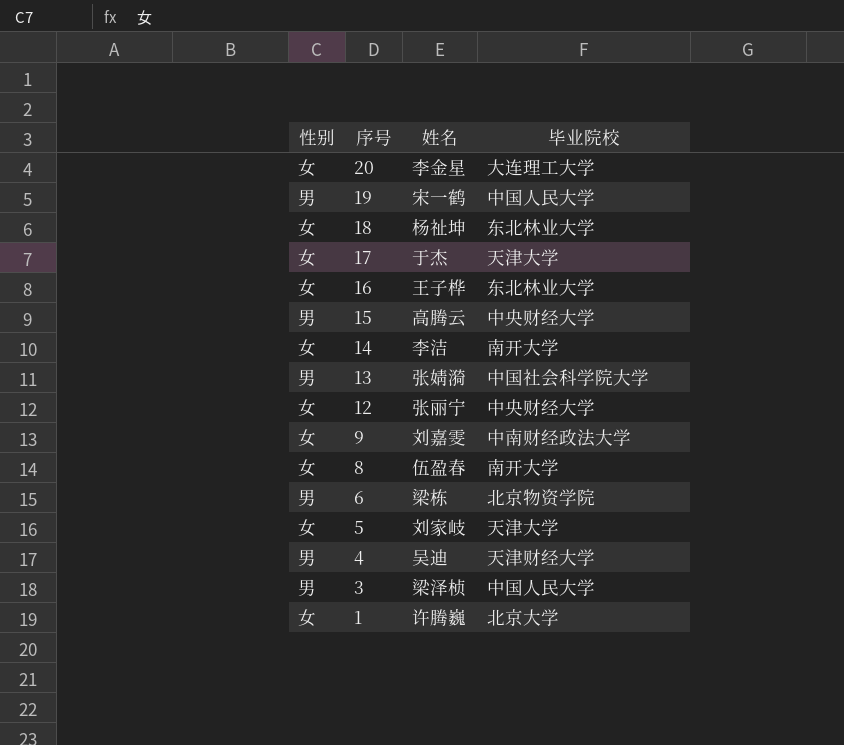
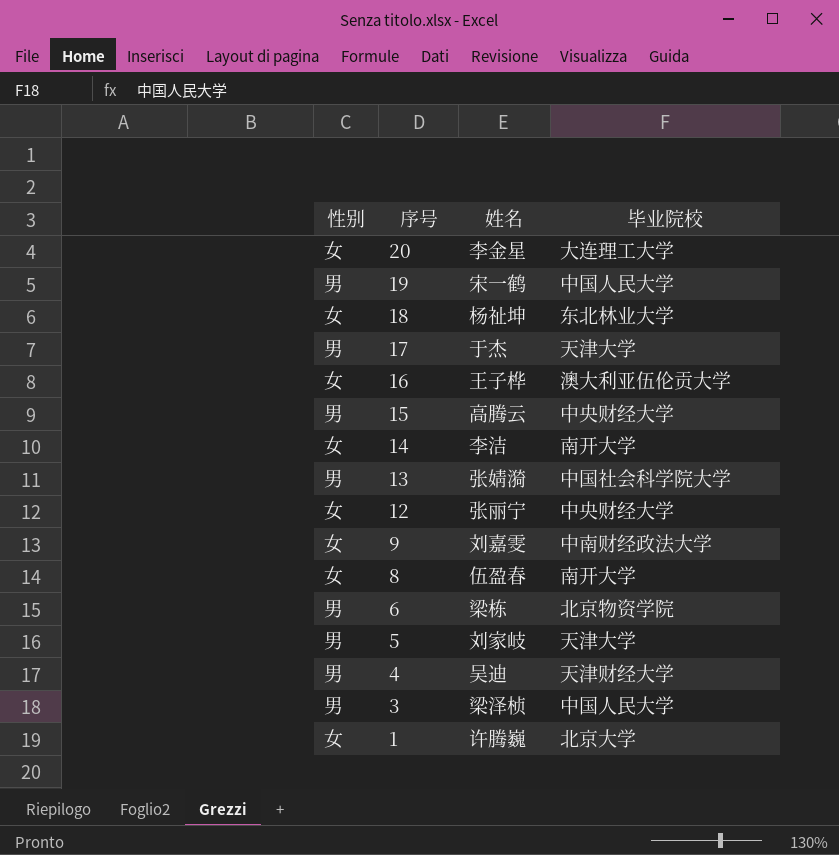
17 | 性别: 女 -> 男
16 | 毕业院校: 东北林业大学 -> 澳大利亚伍伦贡大学
5 | 性别: 女 -> 男

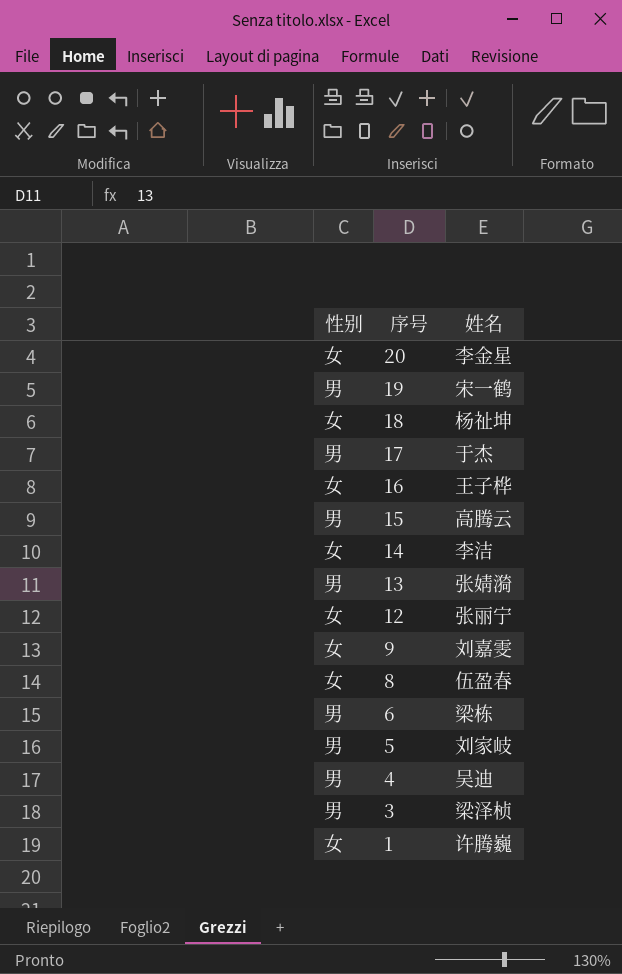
column 毕业院校 | position: 4 -> none

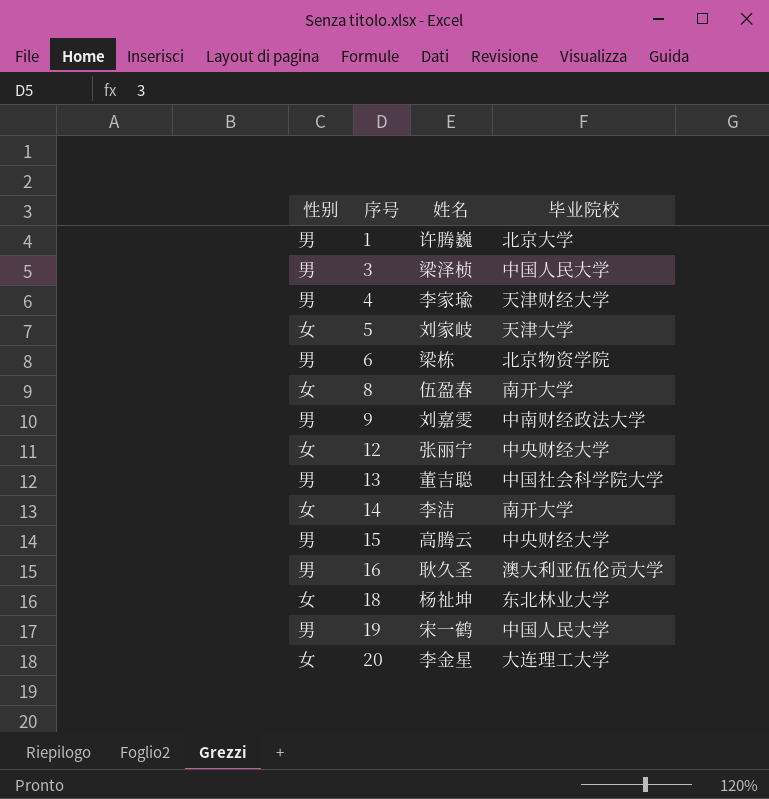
row order: 序号 descending -> 序号 ascending
column 毕业院校 | position: none -> 4
row 17: 男 | 于杰 -> none
1 | 性别: 女 -> 男
4 | 姓名: 吴迪 -> 李家瑜
5 | 性别: 男 -> 女
9 | 性别: 女 -> 男
13 | 姓名: 张婧漪 -> 董吉聪
16 | 性别: 女 -> 男
16 | 姓名: 王子桦 -> 耿久圣

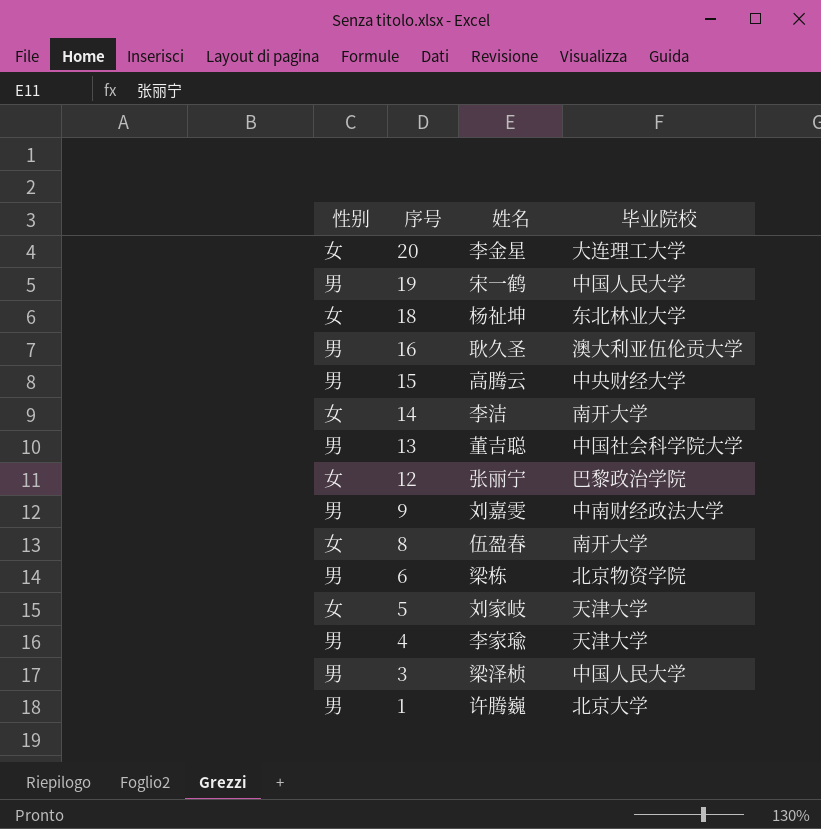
row order: 序号 ascending -> 序号 descending
12 | 毕业院校: 中央财经大学 -> 巴黎政治学院
4 | 毕业院校: 天津财经大学 -> 天津大学

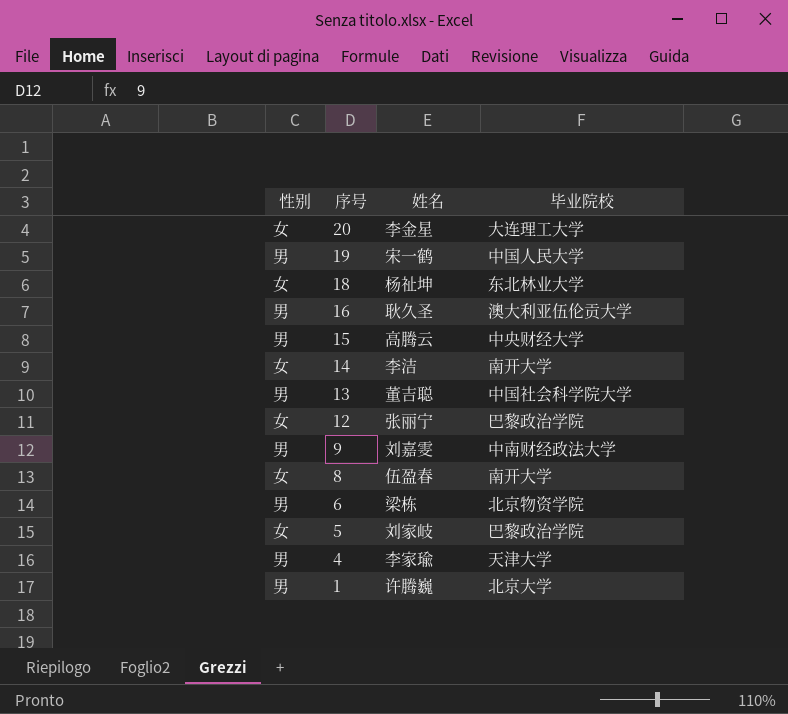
row 3: 男 | 梁泽桢 | 中国人民大学 -> none
5 | 毕业院校: 天津大学 -> 巴黎政治学院

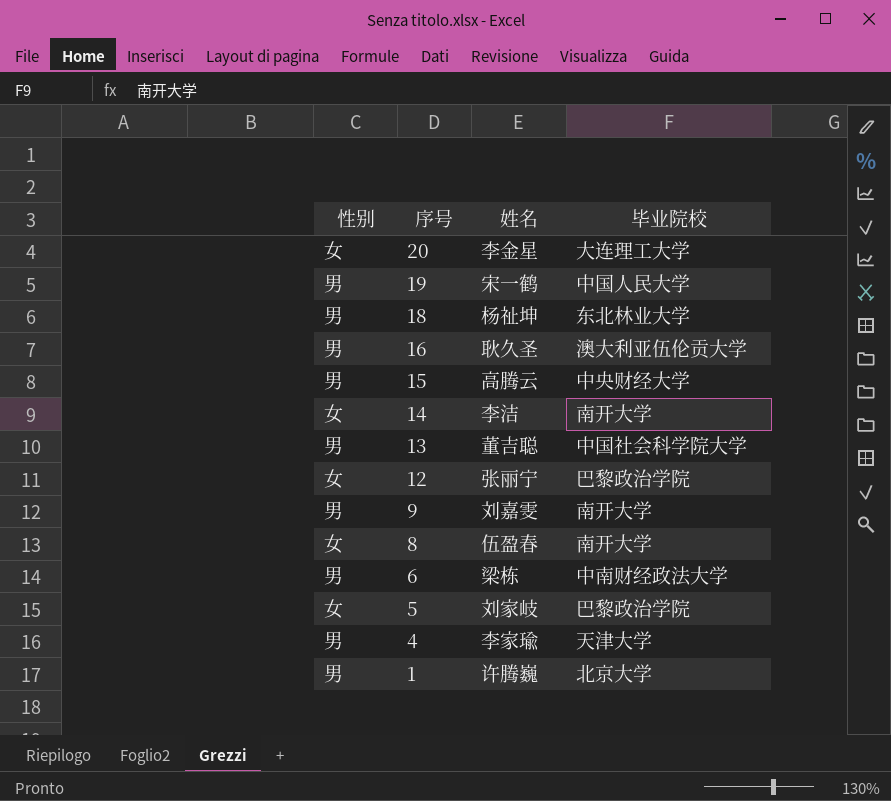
18 | 性别: 女 -> 男
9 | 毕业院校: 中南财经政法大学 -> 南开大学
6 | 毕业院校: 北京物资学院 -> 中南财经政法大学

